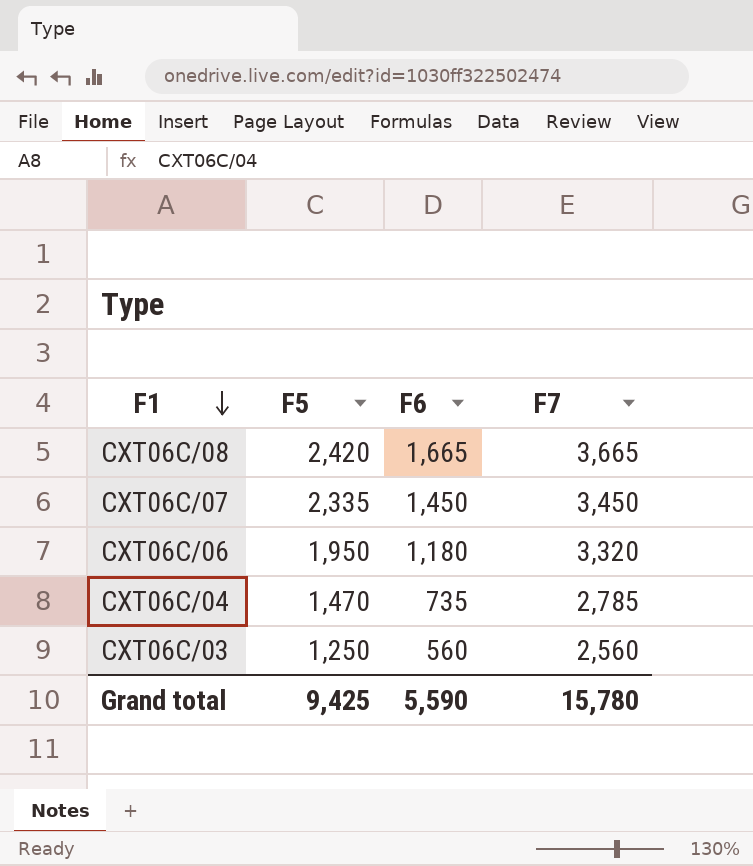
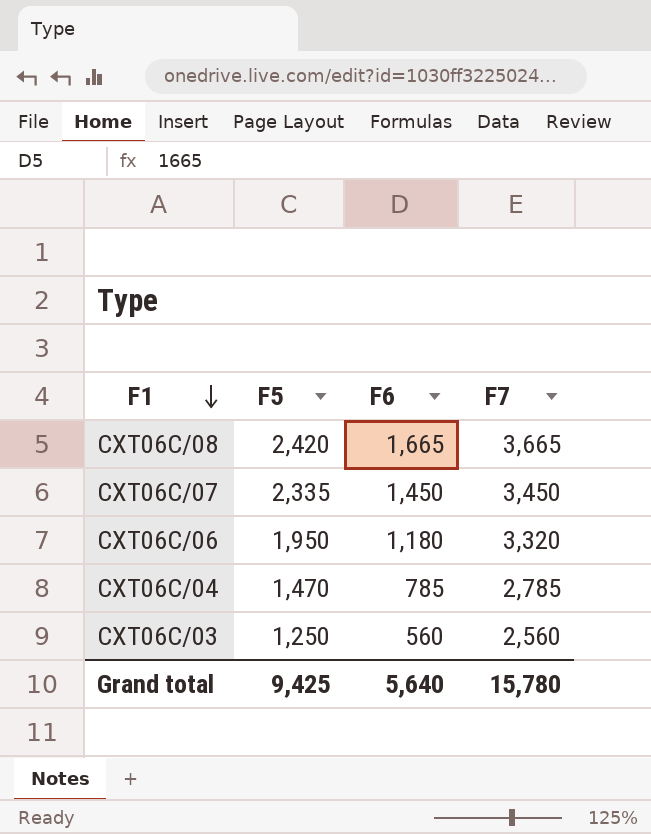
CXT06C/04 | F6: 735 -> 785
Grand total | F6: 5,590 -> 5,640

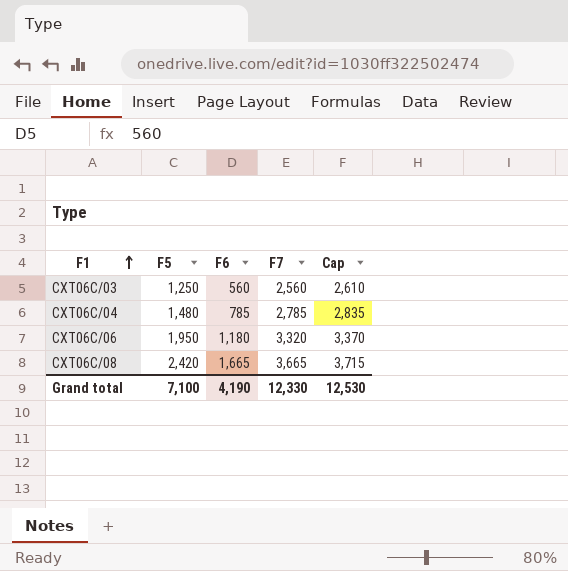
row order: F1 descending -> F1 ascending
column Cap | formula: none -> [F7] + 50
row CXT06C/07: 2,335 | 1,450 | 3,450 -> none
CXT06C/04 | F5: 1,470 -> 1,480
Grand total | F5: 9,425 -> 7,100
Grand total | F6: 5,640 -> 4,190
Grand total | F7: 15,780 -> 12,330

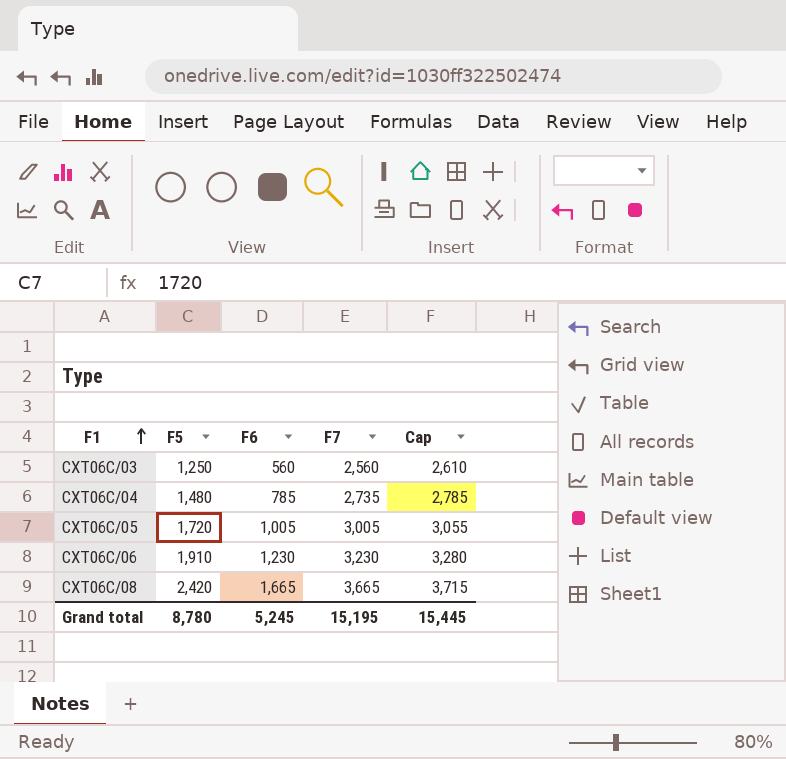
CXT06C/04 | F7: 2,785 -> 2,735
CXT06C/04 | Cap: 2,835 -> 2,785
row CXT06C/05: none -> 1,720 | 1,005 | 3,005 | 3,055
CXT06C/06 | F5: 1,950 -> 1,910
CXT06C/06 | F6: 1,180 -> 1,230
CXT06C/06 | F7: 3,320 -> 3,230
CXT06C/06 | Cap: 3,370 -> 3,280
Grand total | F5: 7,100 -> 8,780
Grand total | F6: 4,190 -> 5,245
Grand total | F7: 12,330 -> 15,195
Grand total | Cap: 12,530 -> 15,445

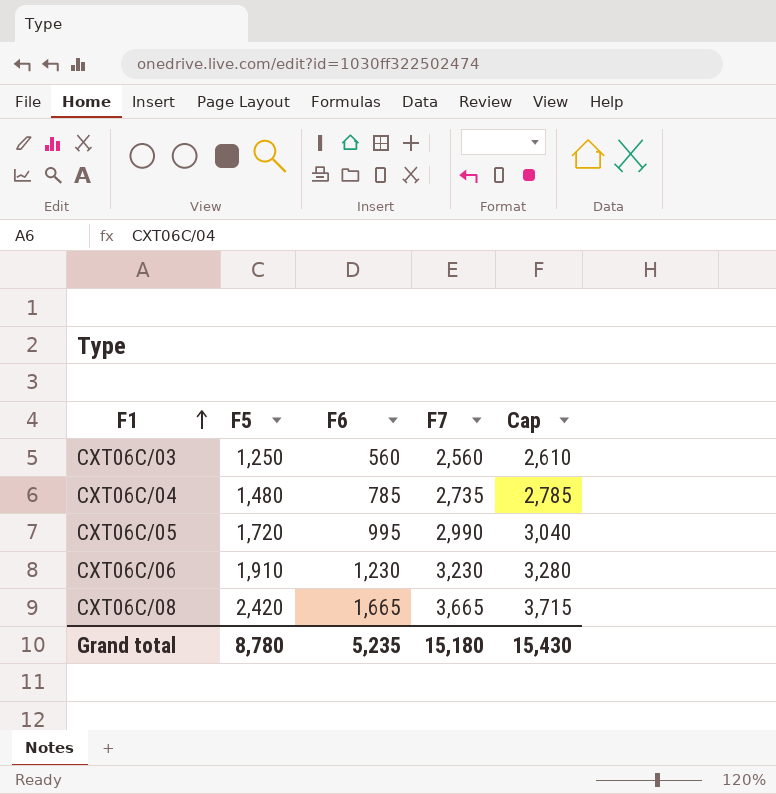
CXT06C/05 | F6: 1,005 -> 995
CXT06C/05 | F7: 3,005 -> 2,990
CXT06C/05 | Cap: 3,055 -> 3,040
Grand total | F6: 5,245 -> 5,235
Grand total | F7: 15,195 -> 15,180
Grand total | Cap: 15,445 -> 15,430

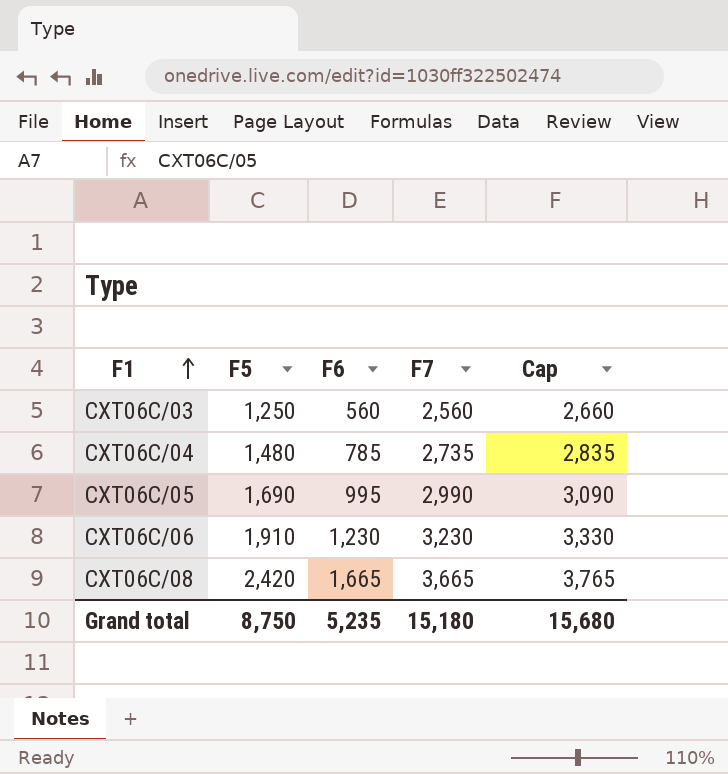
column Cap | formula: [F7] + 50 -> [F7] + 100
CXT06C/05 | F5: 1,720 -> 1,690
Grand total | F5: 8,780 -> 8,750
Grand total | Cap: 15,430 -> 15,680

